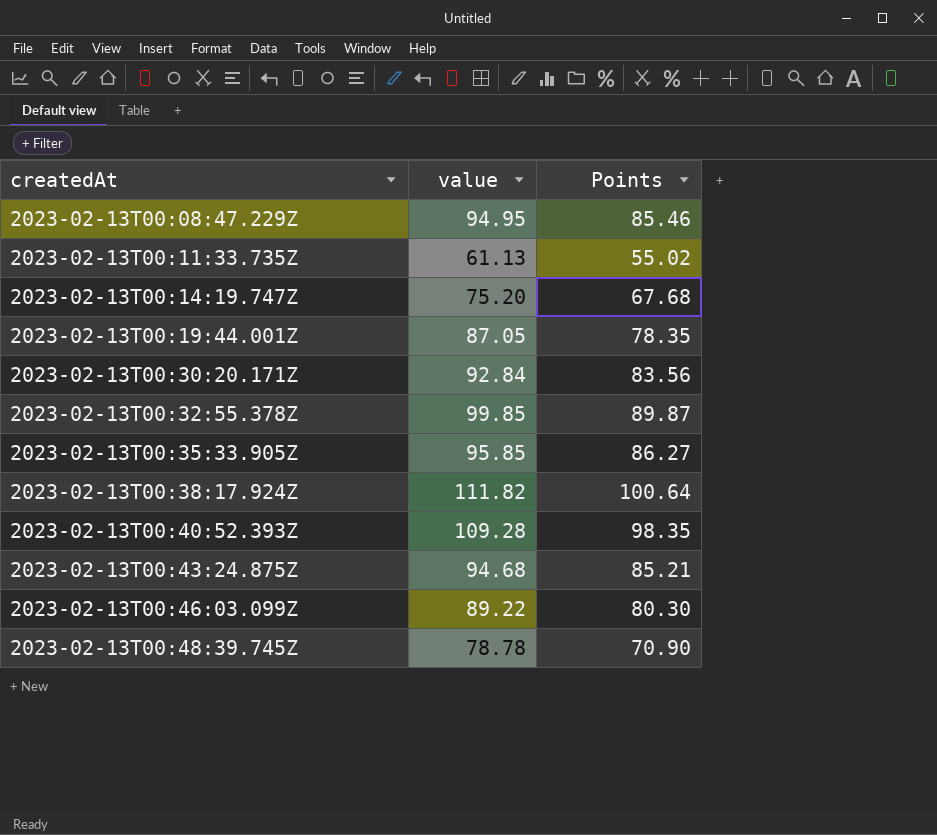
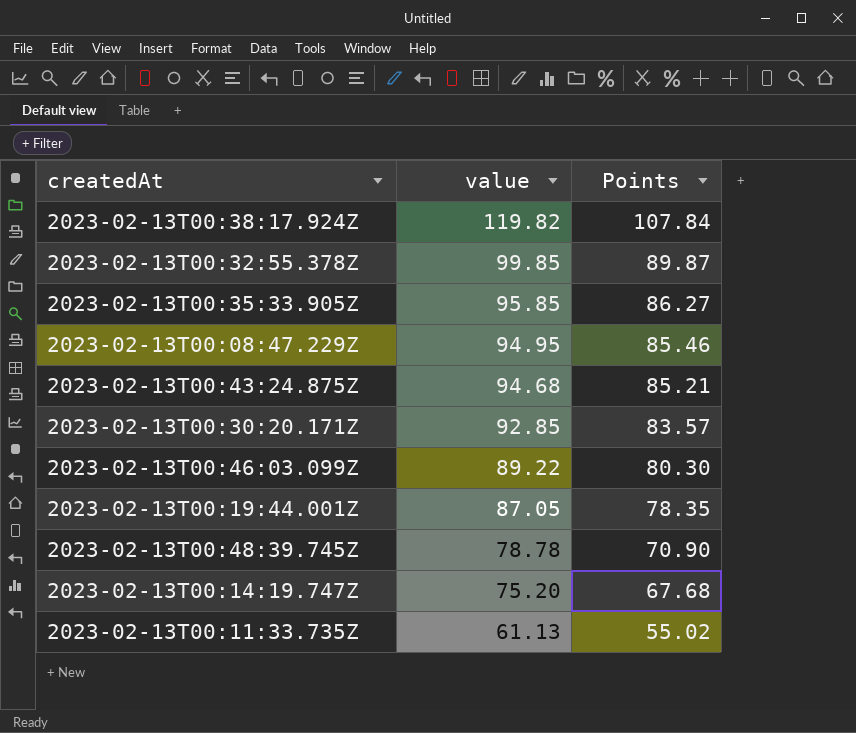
row order: createdAt ascending -> value descending
row 2023-02-13T00:40:52.393Z: 109.28 | 98.35 -> none
2023-02-13T00:38:17.924Z | value: 111.82 -> 119.82
2023-02-13T00:38:17.924Z | Points: 100.64 -> 107.84
2023-02-13T00:30:20.171Z | value: 92.84 -> 92.85
2023-02-13T00:30:20.171Z | Points: 83.56 -> 83.57

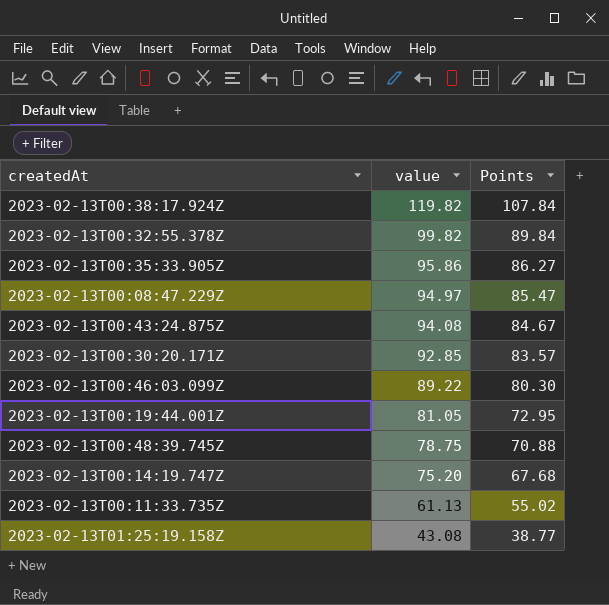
2023-02-13T00:32:55.378Z | value: 99.85 -> 99.82
2023-02-13T00:32:55.378Z | Points: 89.87 -> 89.84
2023-02-13T00:35:33.905Z | value: 95.85 -> 95.86
2023-02-13T00:08:47.229Z | value: 94.95 -> 94.97
2023-02-13T00:08:47.229Z | Points: 85.46 -> 85.47
2023-02-13T00:43:24.875Z | value: 94.68 -> 94.08
2023-02-13T00:43:24.875Z | Points: 85.21 -> 84.67
2023-02-13T00:19:44.001Z | value: 87.05 -> 81.05
2023-02-13T00:19:44.001Z | Points: 78.35 -> 72.95
2023-02-13T00:48:39.745Z | value: 78.78 -> 78.75
2023-02-13T00:48:39.745Z | Points: 70.90 -> 70.88
row 2023-02-13T01:25:19.158Z: none -> 43.08 | 38.77

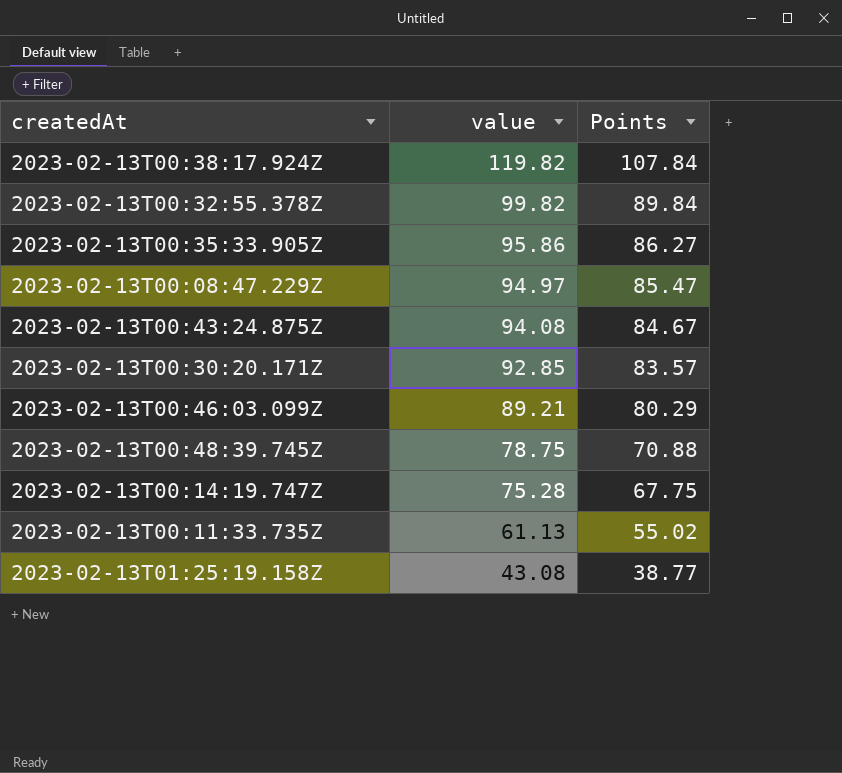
row 2023-02-13T00:19:44.001Z: 81.05 | 72.95 -> none
2023-02-13T00:46:03.099Z | value: 89.22 -> 89.21
2023-02-13T00:46:03.099Z | Points: 80.30 -> 80.29
2023-02-13T00:14:19.747Z | value: 75.20 -> 75.28
2023-02-13T00:14:19.747Z | Points: 67.68 -> 67.75

